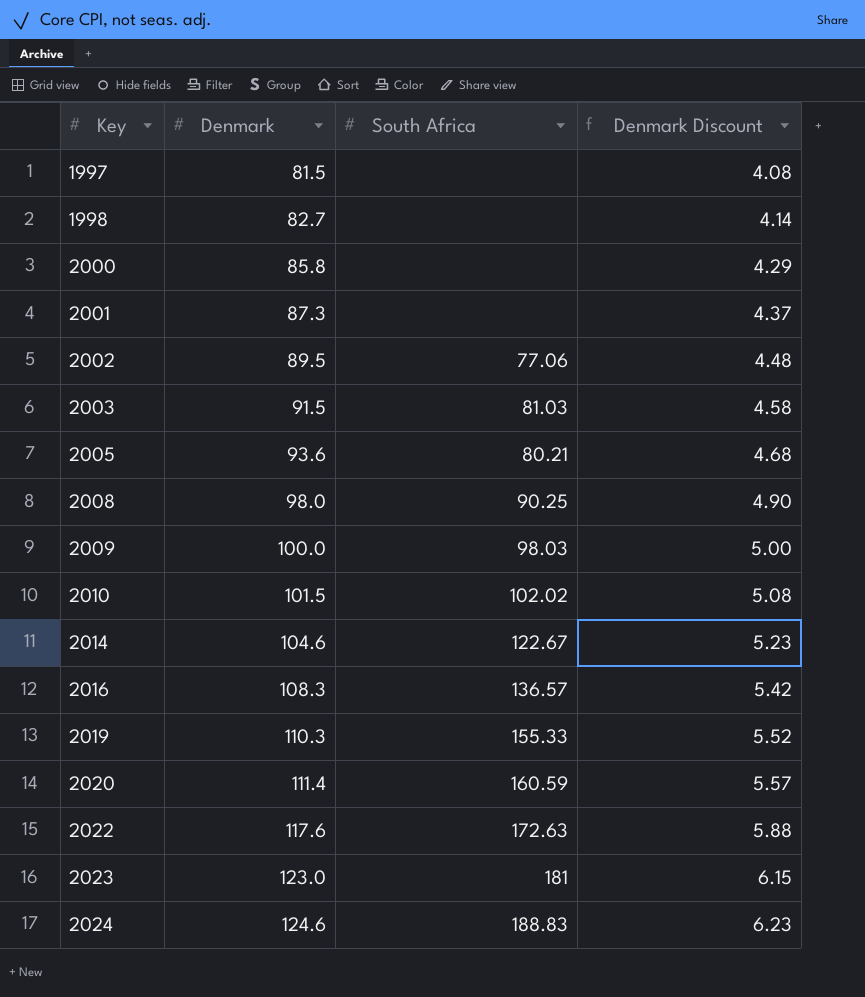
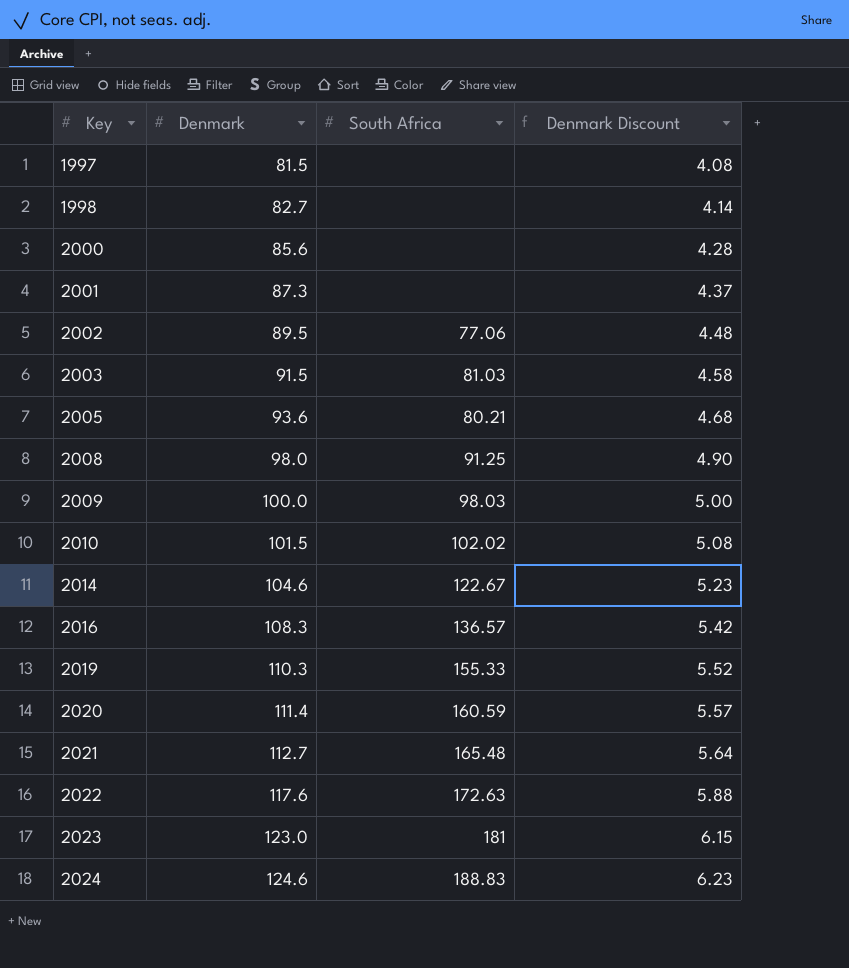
2000 | Denmark: 85.8 -> 85.6
2000 | Denmark Discount: 4.29 -> 4.28
2008 | South Africa: 90.25 -> 91.25
row 2021: none -> 112.7 | 165.48 | 5.64

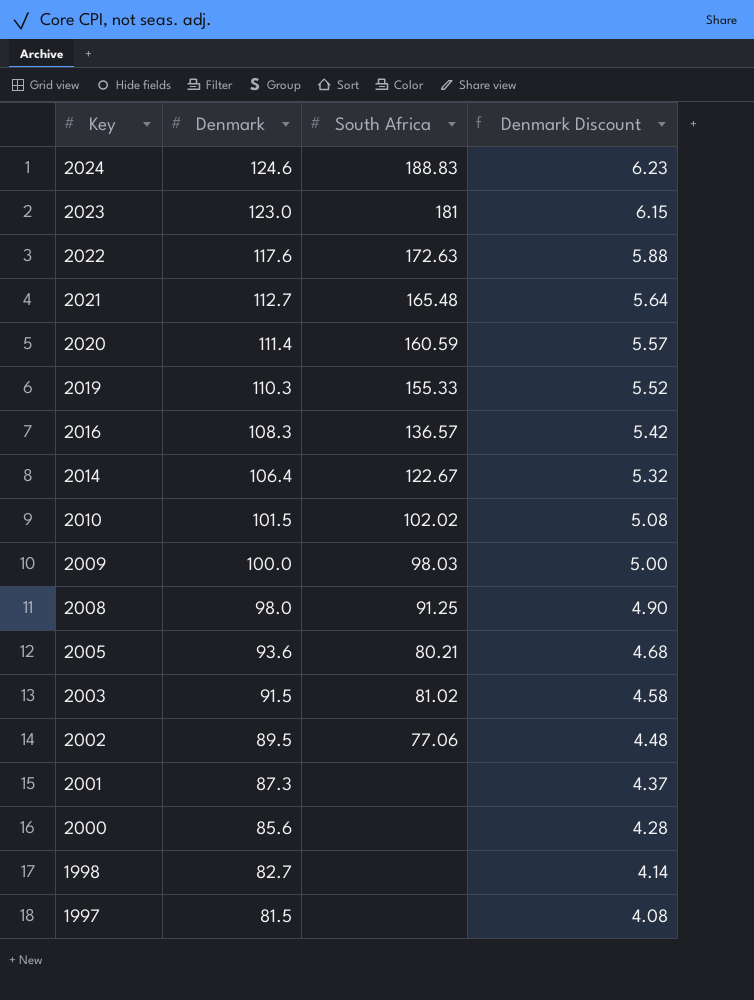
row order: Key ascending -> Key descending
2014 | Denmark: 104.6 -> 106.4
2014 | Denmark Discount: 5.23 -> 5.32
2003 | South Africa: 81.03 -> 81.02

